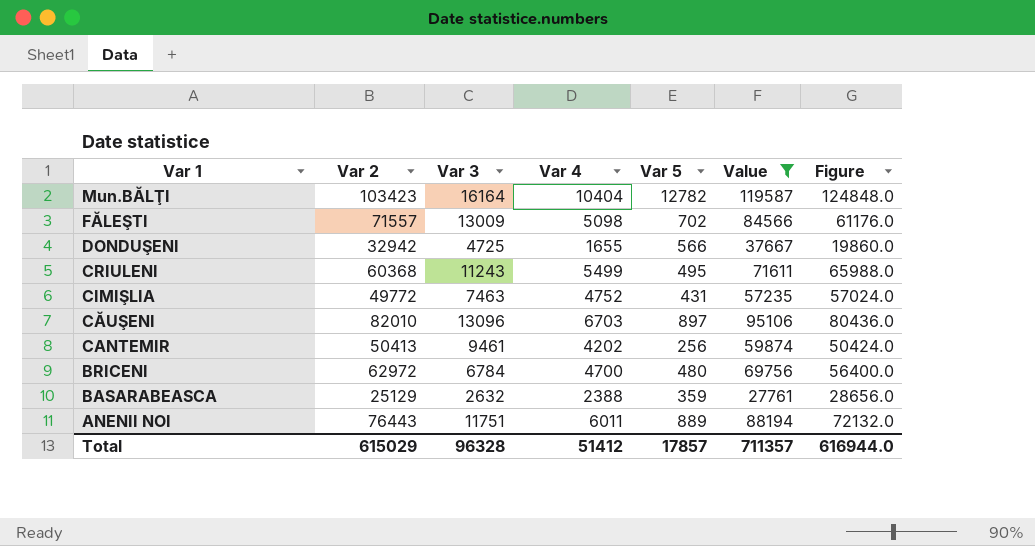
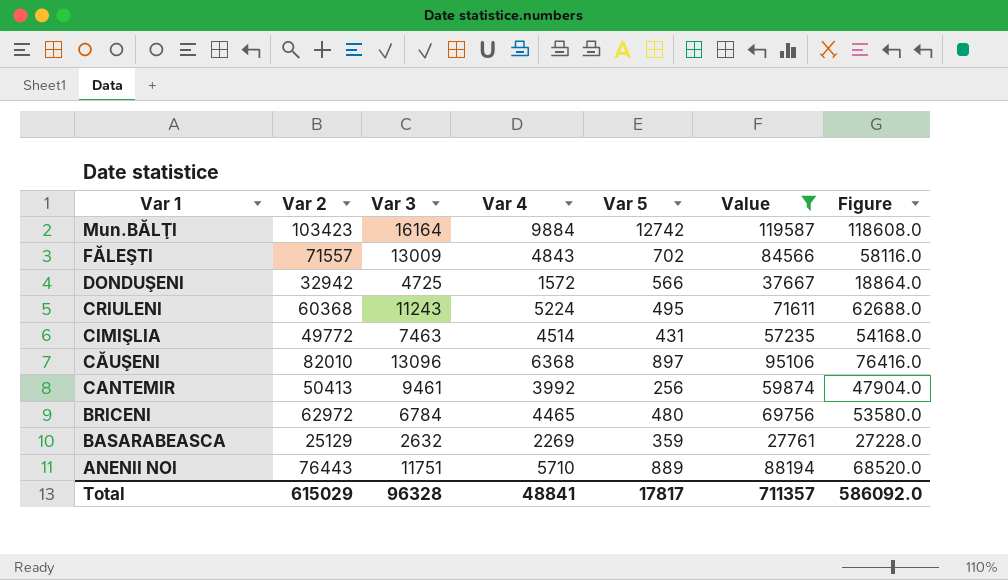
Mun.BĂLŢI | Var 4: 10404 -> 9884
Mun.BĂLŢI | Var 5: 12782 -> 12742
Mun.BĂLŢI | Figure: 124848.0 -> 118608.0
FĂLEŞTI | Var 4: 5098 -> 4843
FĂLEŞTI | Figure: 61176.0 -> 58116.0
DONDUŞENI | Var 4: 1655 -> 1572
DONDUŞENI | Figure: 19860.0 -> 18864.0
CRIULENI | Var 4: 5499 -> 5224
CRIULENI | Figure: 65988.0 -> 62688.0
CIMIŞLIA | Var 4: 4752 -> 4514
CIMIŞLIA | Figure: 57024.0 -> 54168.0
CĂUŞENI | Var 4: 6703 -> 6368
CĂUŞENI | Figure: 80436.0 -> 76416.0
CANTEMIR | Var 4: 4202 -> 3992
CANTEMIR | Figure: 50424.0 -> 47904.0
BRICENI | Var 4: 4700 -> 4465
BRICENI | Figure: 56400.0 -> 53580.0
BASARABEASCA | Var 4: 2388 -> 2269
BASARABEASCA | Figure: 28656.0 -> 27228.0
ANENII NOI | Var 4: 6011 -> 5710
ANENII NOI | Figure: 72132.0 -> 68520.0
Total | Var 4: 51412 -> 48841
Total | Var 5: 17857 -> 17817
Total | Figure: 616944.0 -> 586092.0

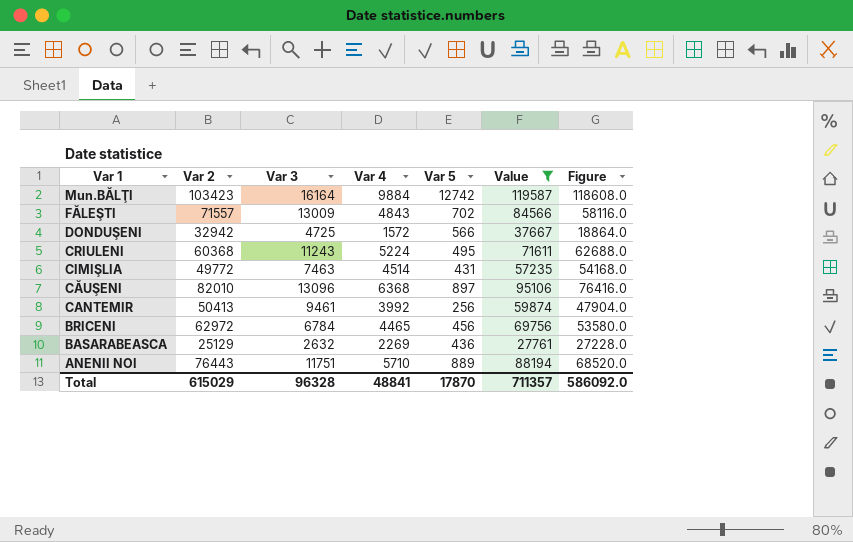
BRICENI | Var 5: 480 -> 456
BASARABEASCA | Var 5: 359 -> 436
Total | Var 5: 17817 -> 17870

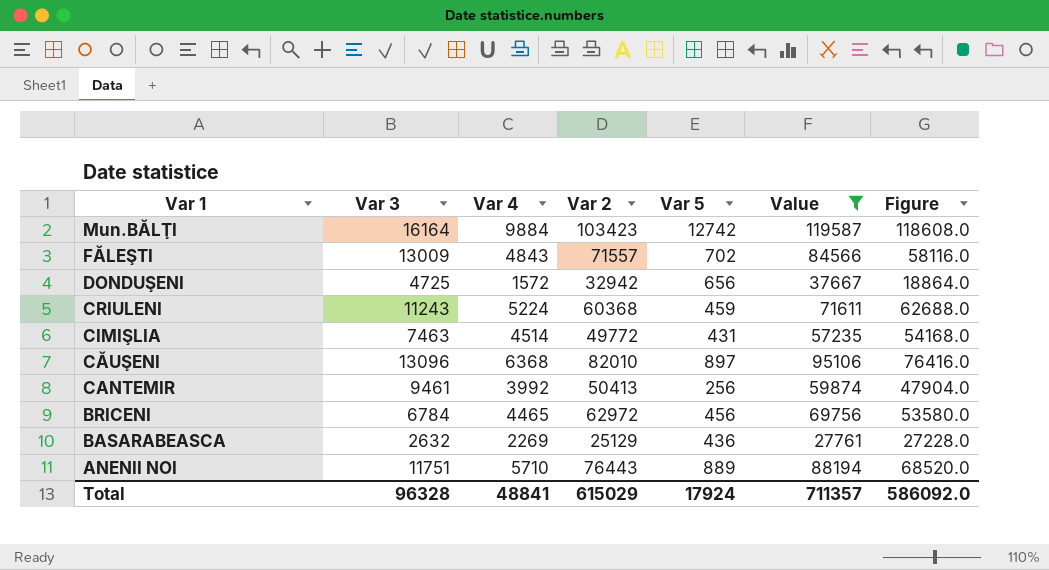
column Var 2 | position: 2 -> 4
DONDUŞENI | Var 5: 566 -> 656
CRIULENI | Var 5: 495 -> 459
Total | Var 5: 17870 -> 17924

